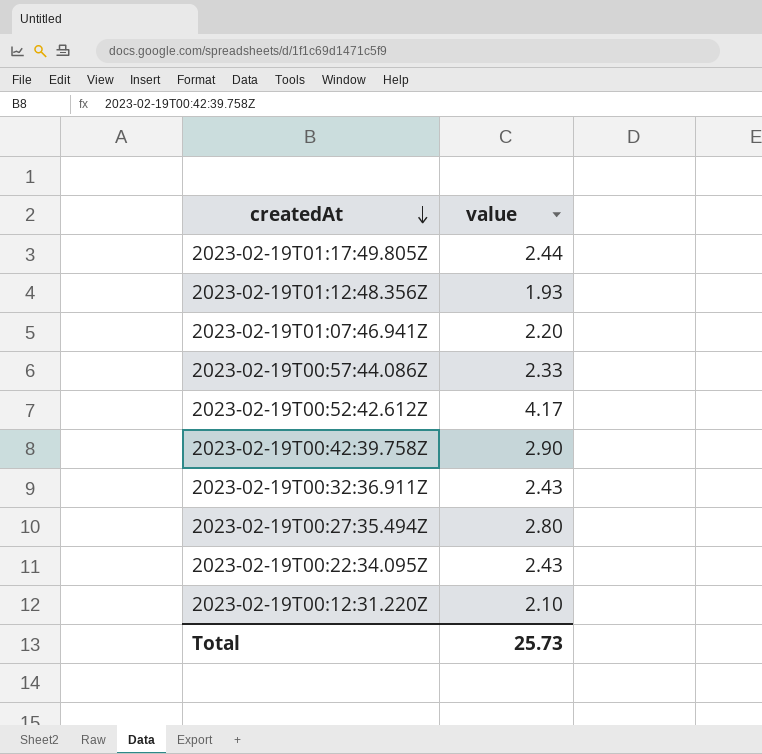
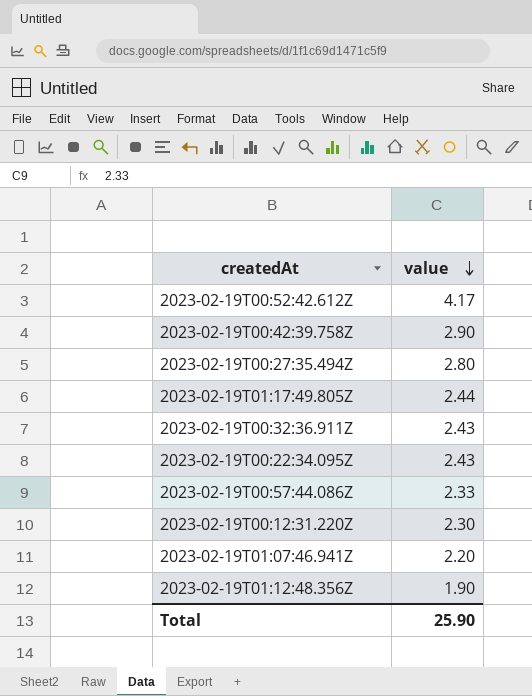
row order: createdAt descending -> value descending
2023-02-19T00:12:31.220Z | value: 2.10 -> 2.30
2023-02-19T01:12:48.356Z | value: 1.93 -> 1.90
Total | value: 25.73 -> 25.90

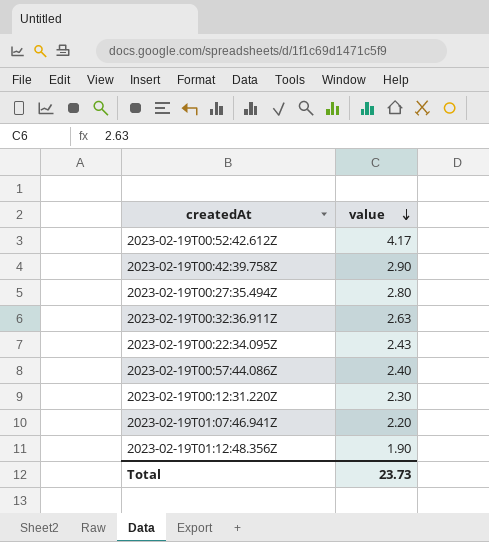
row 2023-02-19T01:17:49.805Z: 2.44 -> none
2023-02-19T00:32:36.911Z | value: 2.43 -> 2.63
2023-02-19T00:57:44.086Z | value: 2.33 -> 2.40
Total | value: 25.90 -> 23.73

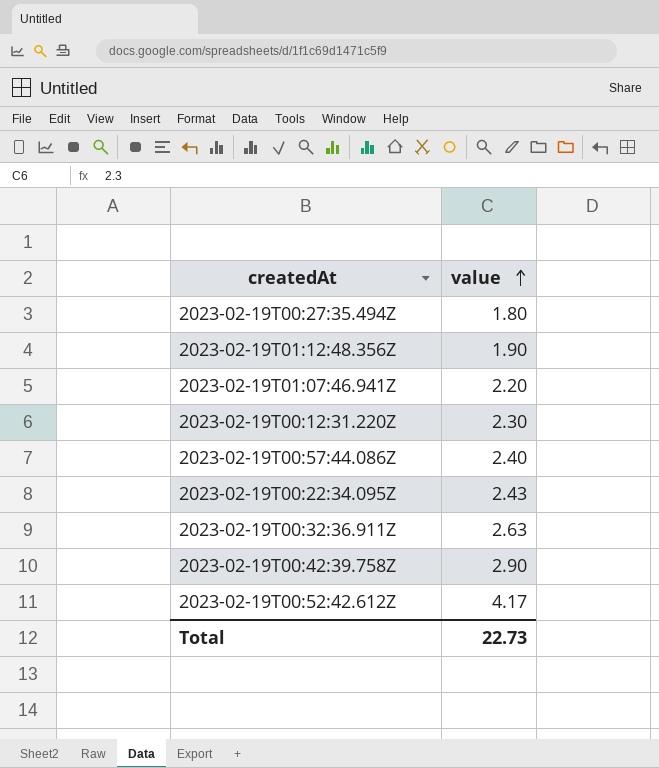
row order: value descending -> value ascending
2023-02-19T00:27:35.494Z | value: 2.80 -> 1.80
Total | value: 23.73 -> 22.73

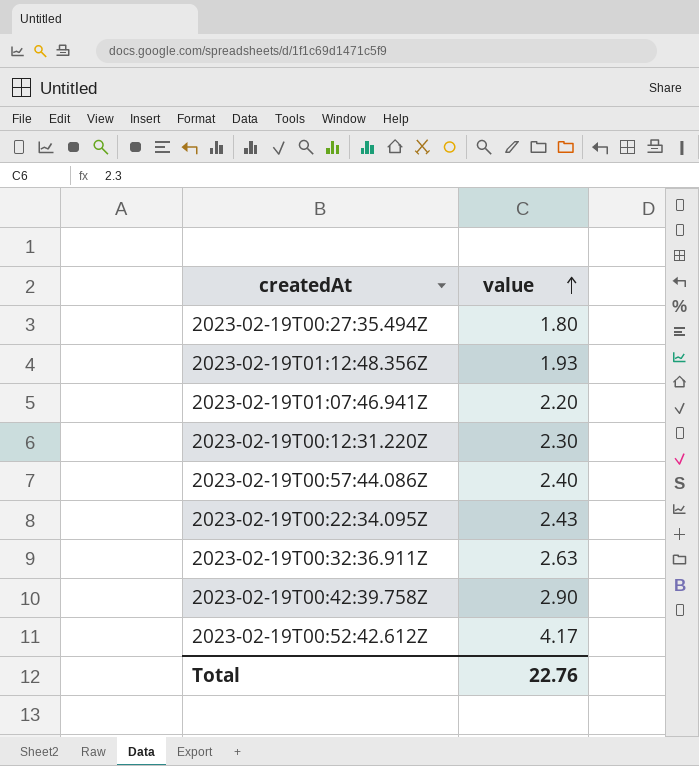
2023-02-19T01:12:48.356Z | value: 1.90 -> 1.93
Total | value: 22.73 -> 22.76

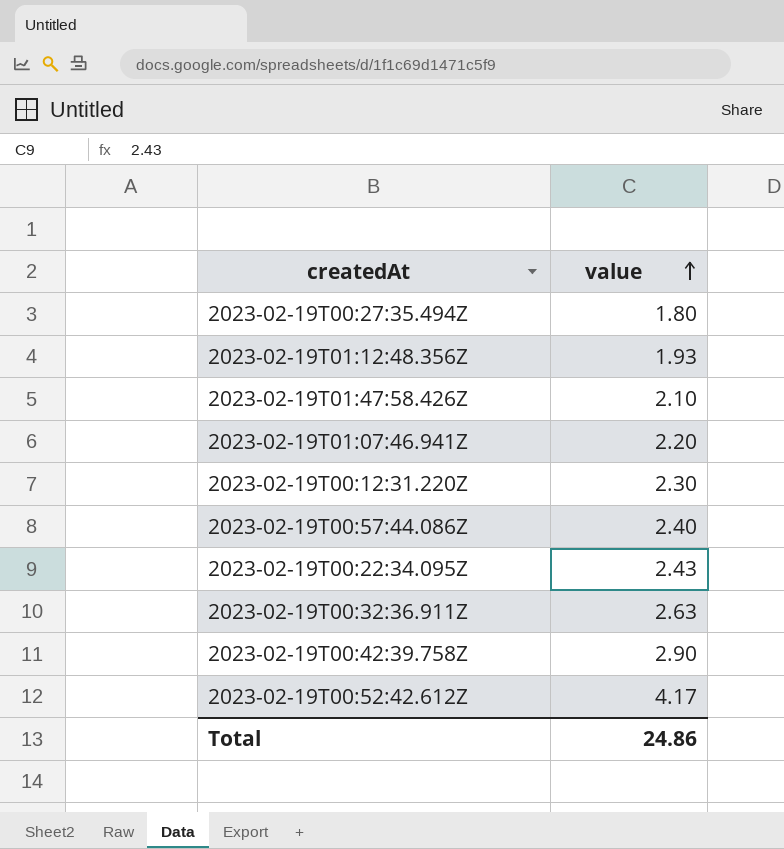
row 2023-02-19T01:47:58.426Z: none -> 2.10
Total | value: 22.76 -> 24.86

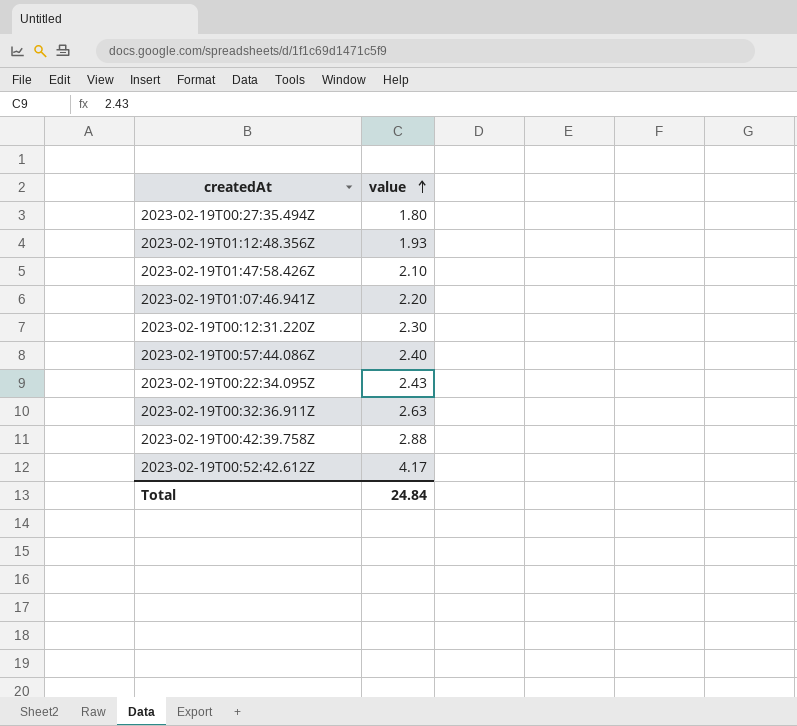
2023-02-19T00:42:39.758Z | value: 2.90 -> 2.88
Total | value: 24.86 -> 24.84

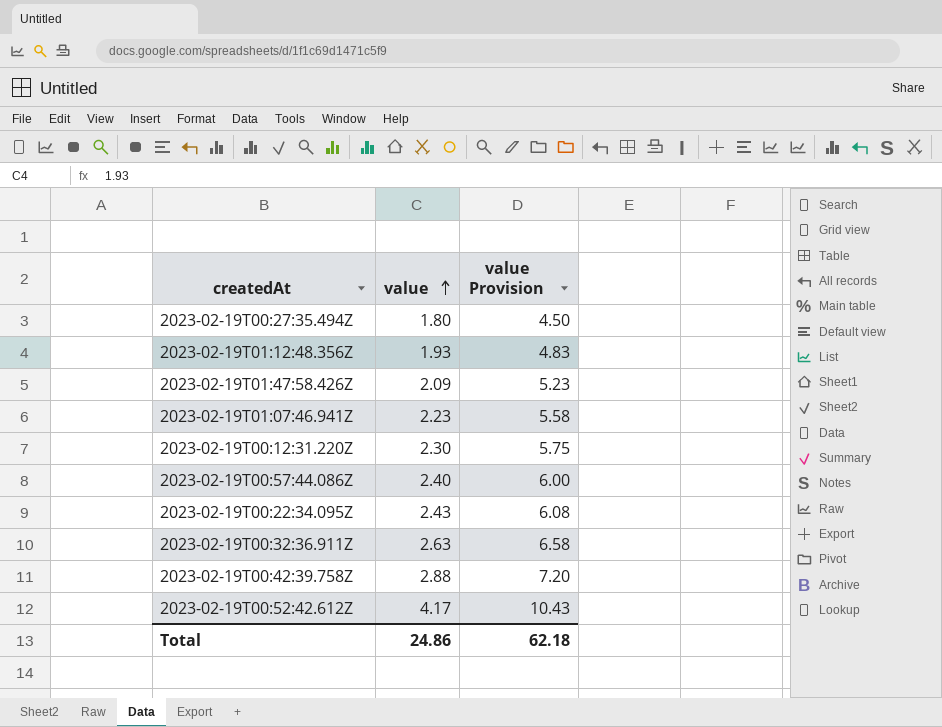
column value Provision | formula: none -> [value] * 2.5
2023-02-19T01:47:58.426Z | value: 2.10 -> 2.09
2023-02-19T01:07:46.941Z | value: 2.20 -> 2.23
Total | value: 24.84 -> 24.86

